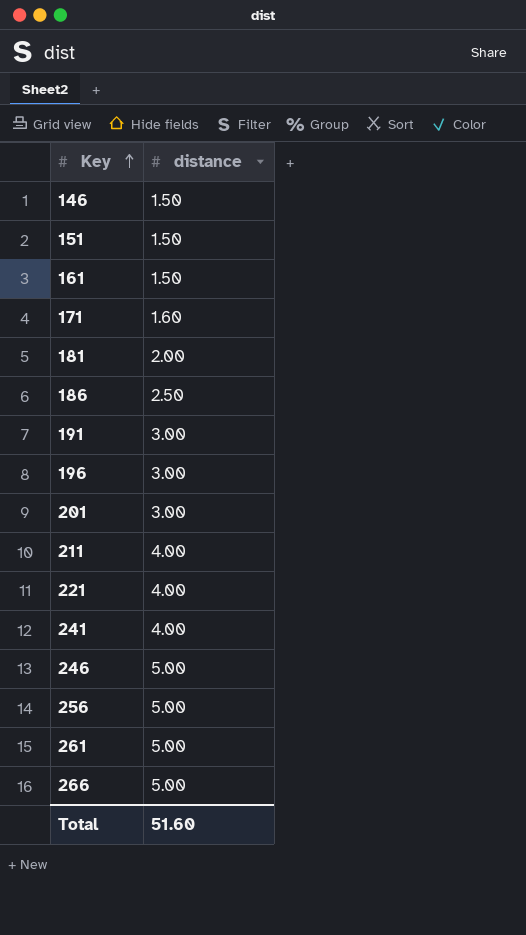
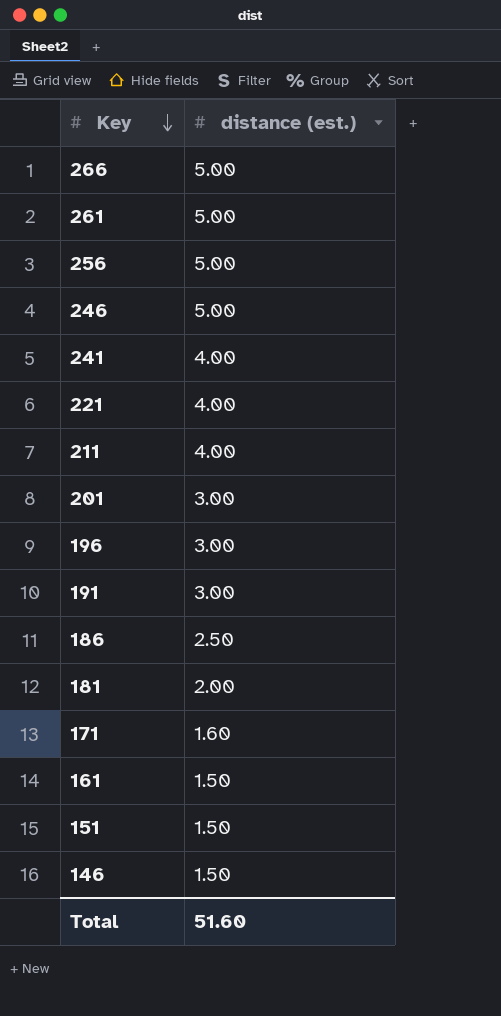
row order: Key ascending -> Key descending
column name: distance -> distance (est.)

